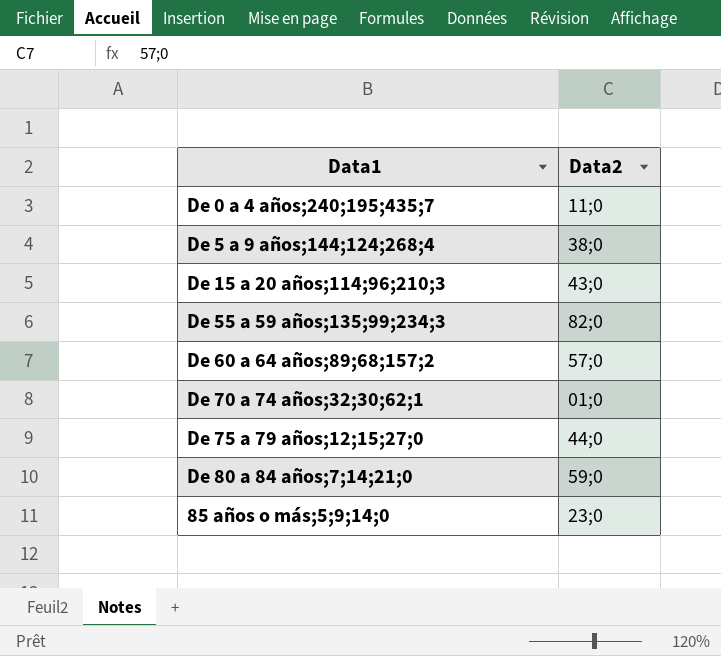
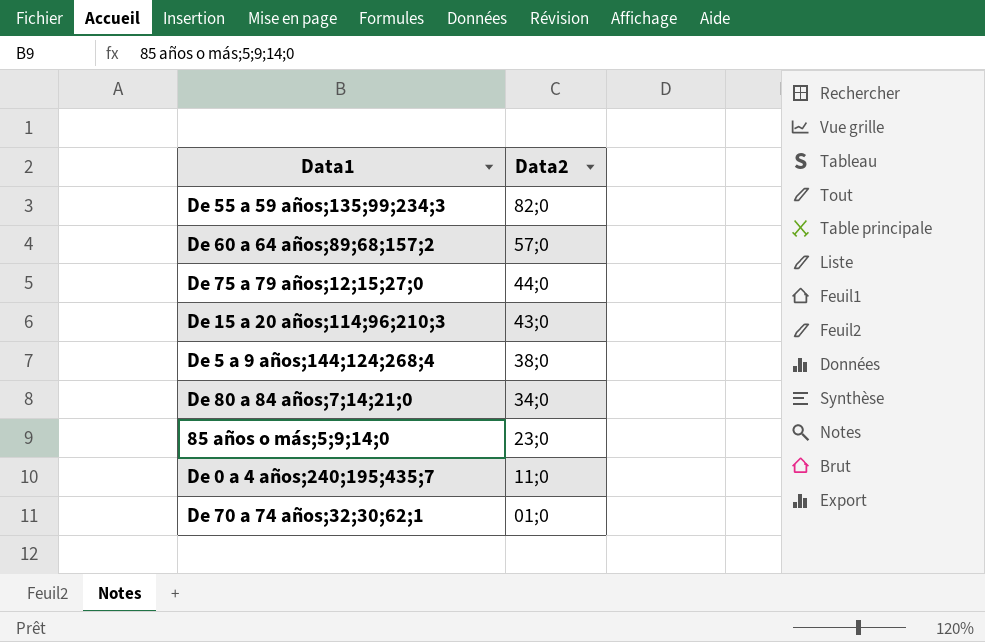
row order: none -> Data2 descending
De 80 a 84 años;7;14;21;0 | Data2: 59;0 -> 34;0

